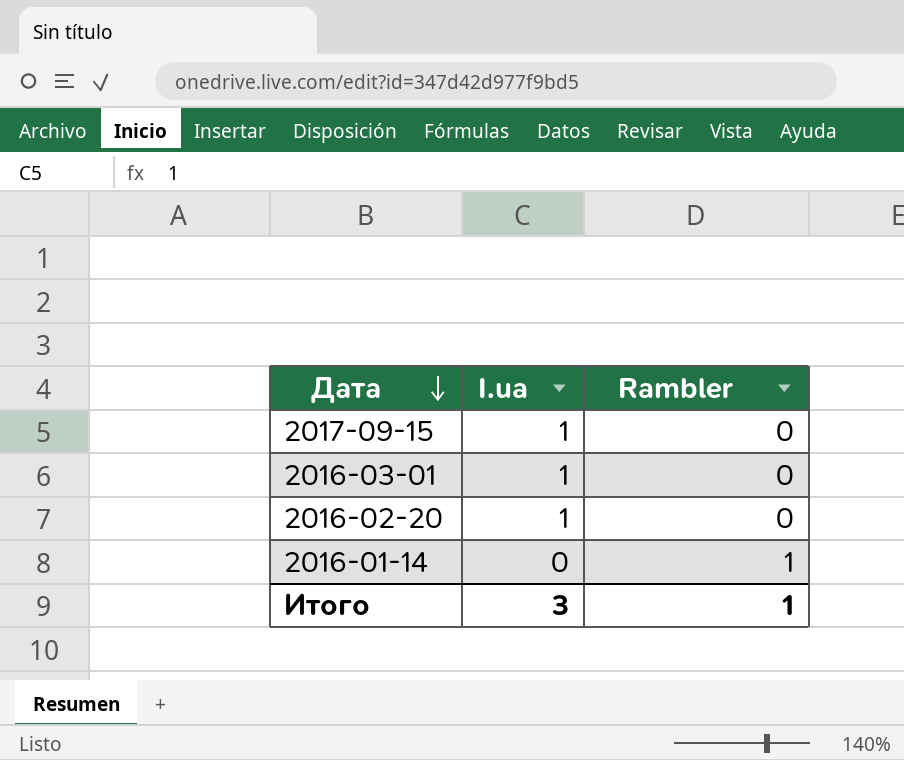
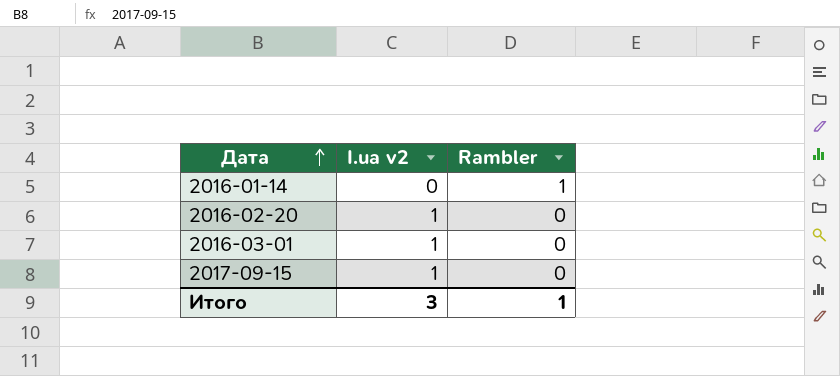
row order: Дата descending -> Дата ascending
column name: I.ua -> I.ua v2

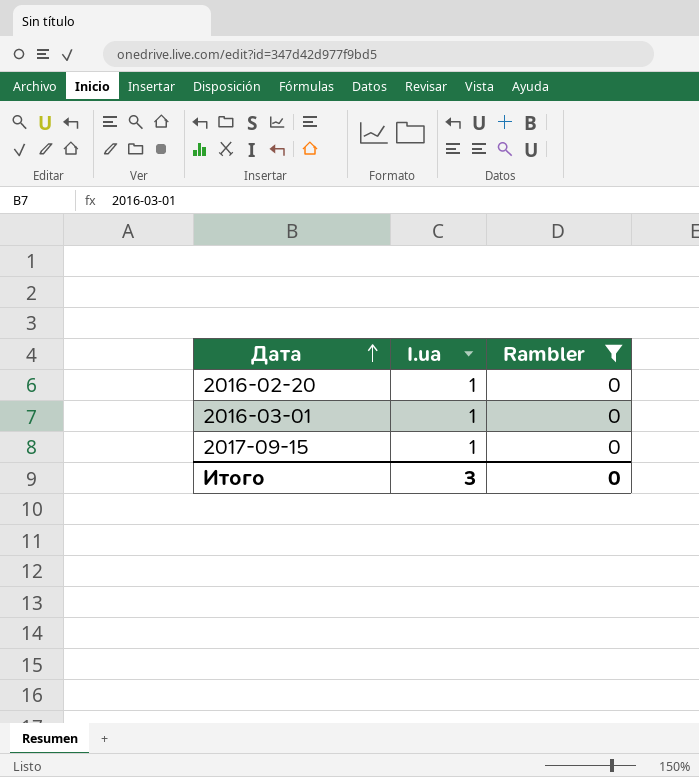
filter: none -> Rambler = 0
column name: I.ua v2 -> I.ua
Итого | Rambler: 1 -> 0

